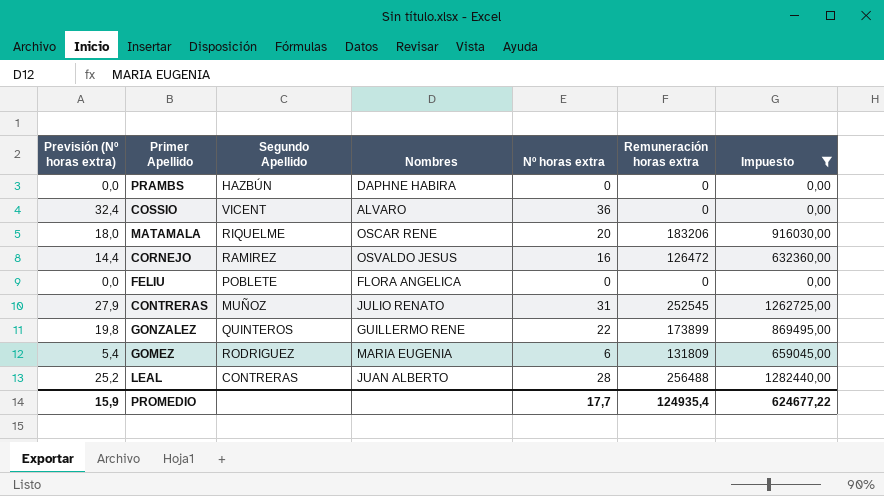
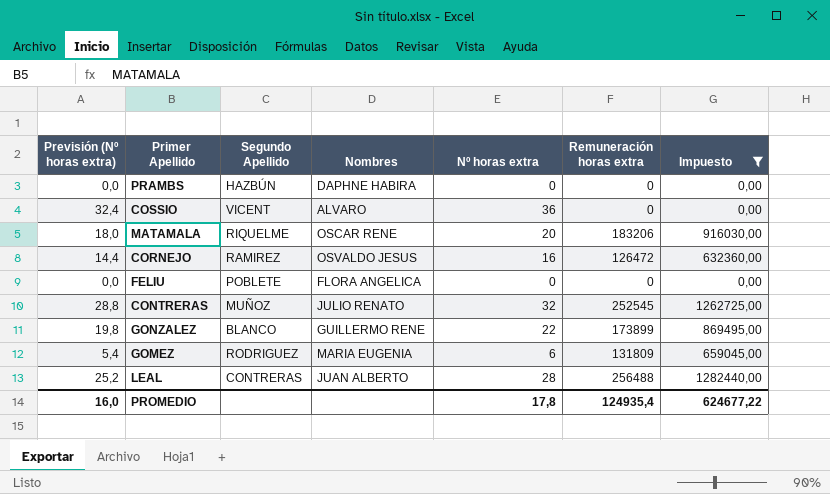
CONTRERAS | Previsión (Nº horas extra): 27,9 -> 28,8
CONTRERAS | Nº horas extra: 31 -> 32
GONZALEZ | Segundo Apellido: QUINTEROS -> BLANCO
PROMEDIO | Previsión (Nº horas extra): 15,9 -> 16,0
PROMEDIO | Nº horas extra: 17,7 -> 17,8

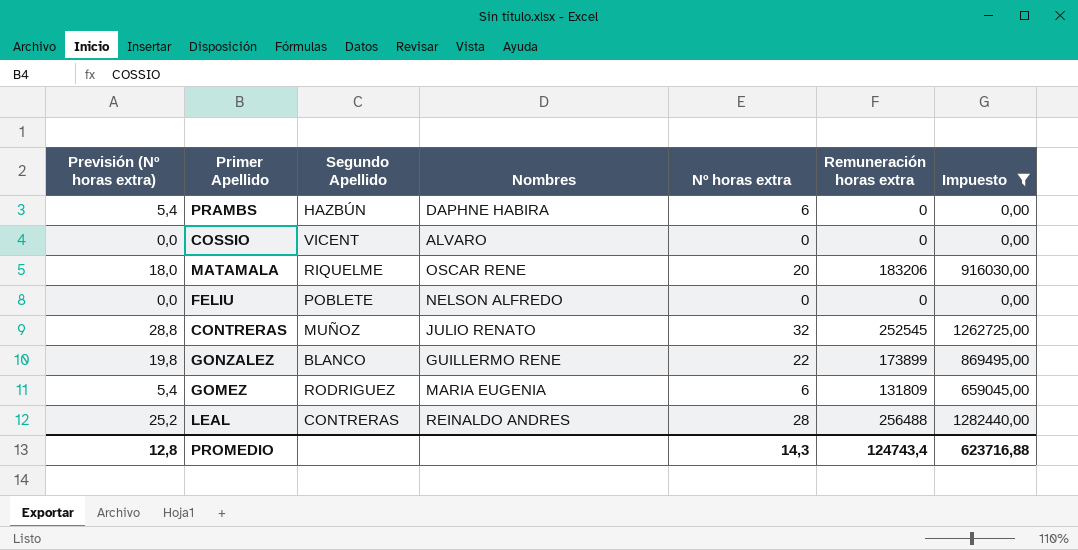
row CORNEJO: 14,4 | RAMIREZ | OSVALDO JESUS | 16 | 126472 | 632360,00 -> none
PRAMBS | Previsión (Nº horas extra): 0,0 -> 5,4
PRAMBS | Nº horas extra: 0 -> 6
COSSIO | Previsión (Nº horas extra): 32,4 -> 0,0
COSSIO | Nº horas extra: 36 -> 0
FELIU | Nombres: FLORA ANGELICA -> NELSON ALFREDO
LEAL | Nombres: JUAN ALBERTO -> REINALDO ANDRES
PROMEDIO | Previsión (Nº horas extra): 16,0 -> 12,8
PROMEDIO | Nº horas extra: 17,8 -> 14,3
PROMEDIO | Remuneración horas extra: 124935,4 -> 124743,4
PROMEDIO | Impuesto: 624677,22 -> 623716,88

